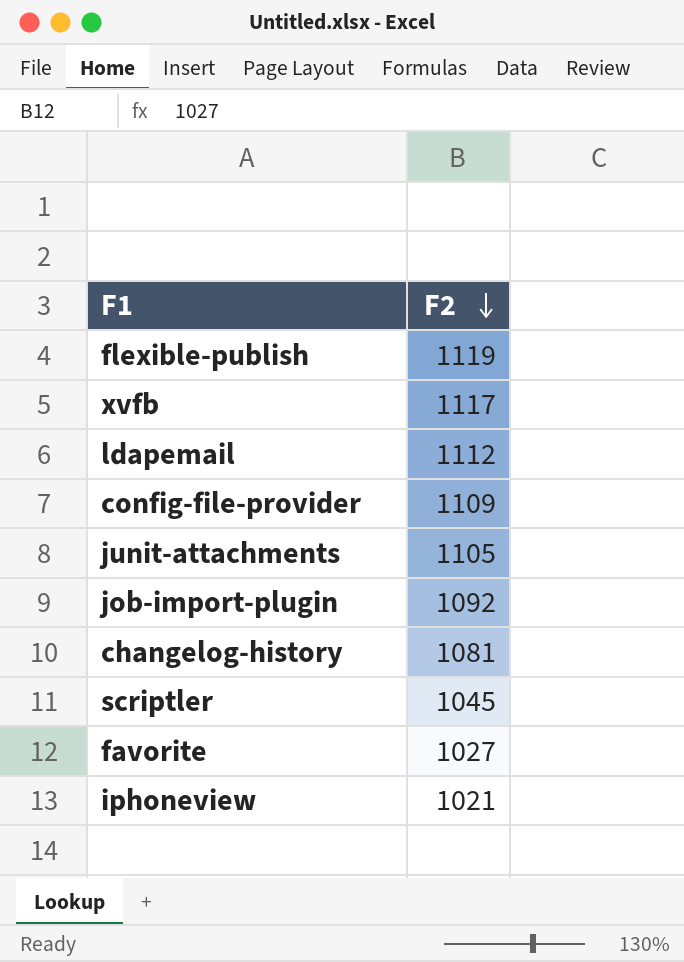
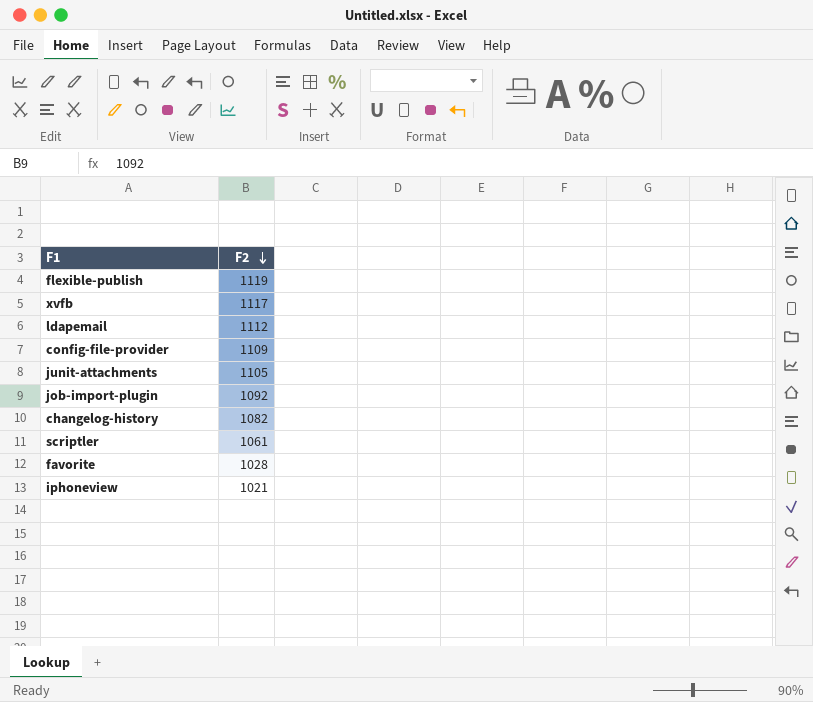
changelog-history | F2: 1081 -> 1082
scriptler | F2: 1045 -> 1061
favorite | F2: 1027 -> 1028

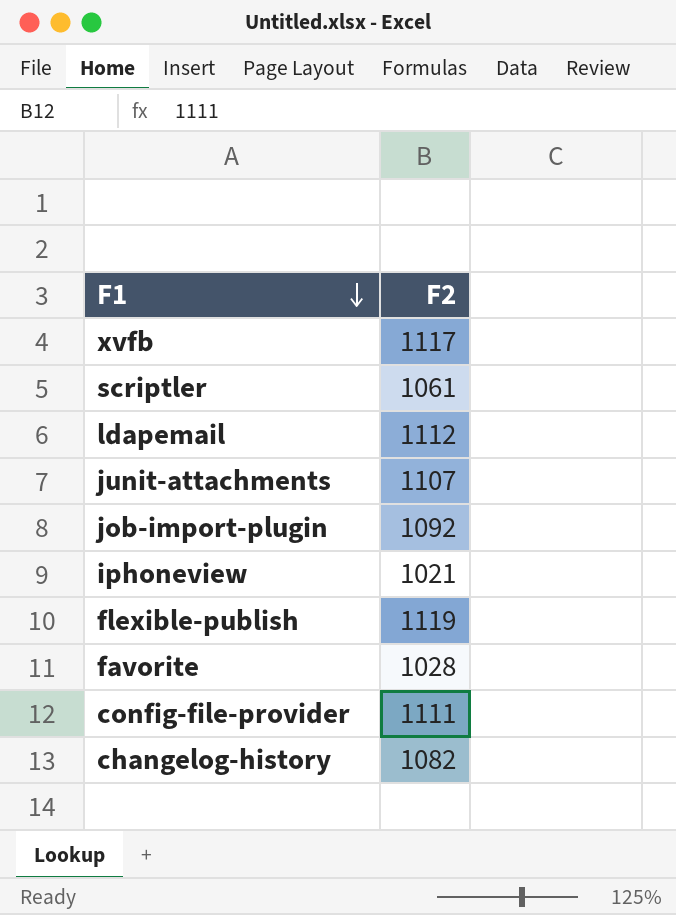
row order: F2 descending -> F1 descending
junit-attachments | F2: 1105 -> 1107
config-file-provider | F2: 1109 -> 1111

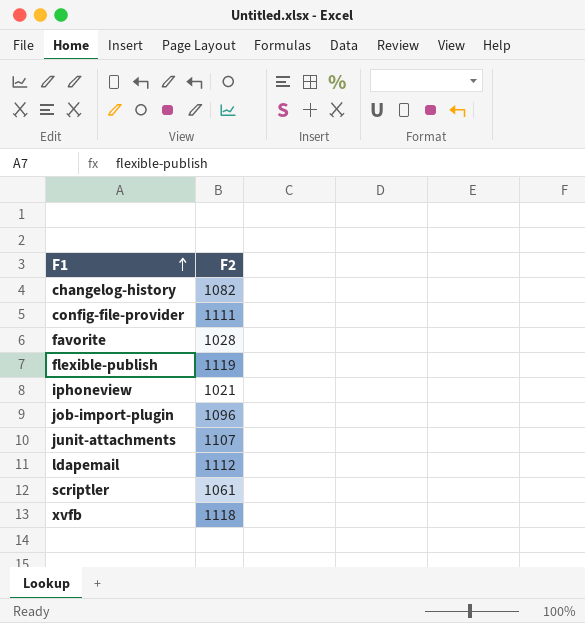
row order: F1 descending -> F1 ascending
job-import-plugin | F2: 1092 -> 1096
xvfb | F2: 1117 -> 1118

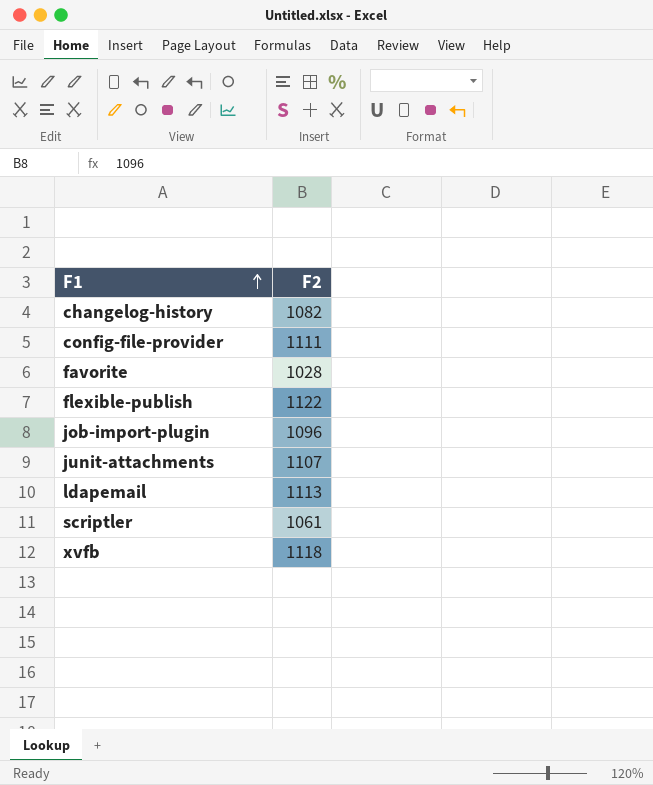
row iphoneview: 1021 -> none
flexible-publish | F2: 1119 -> 1122
ldapemail | F2: 1112 -> 1113

